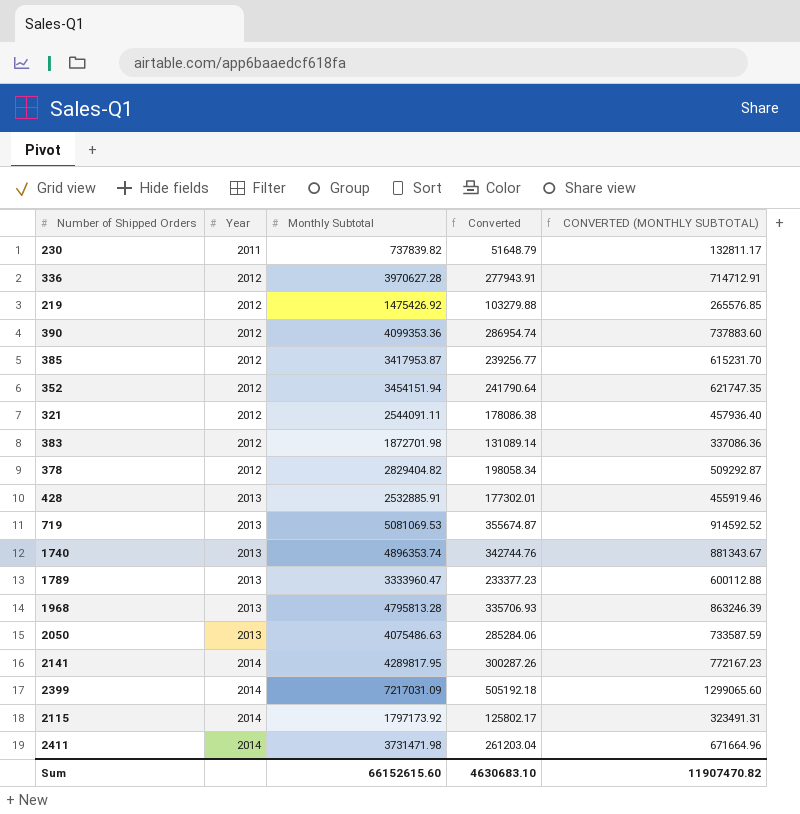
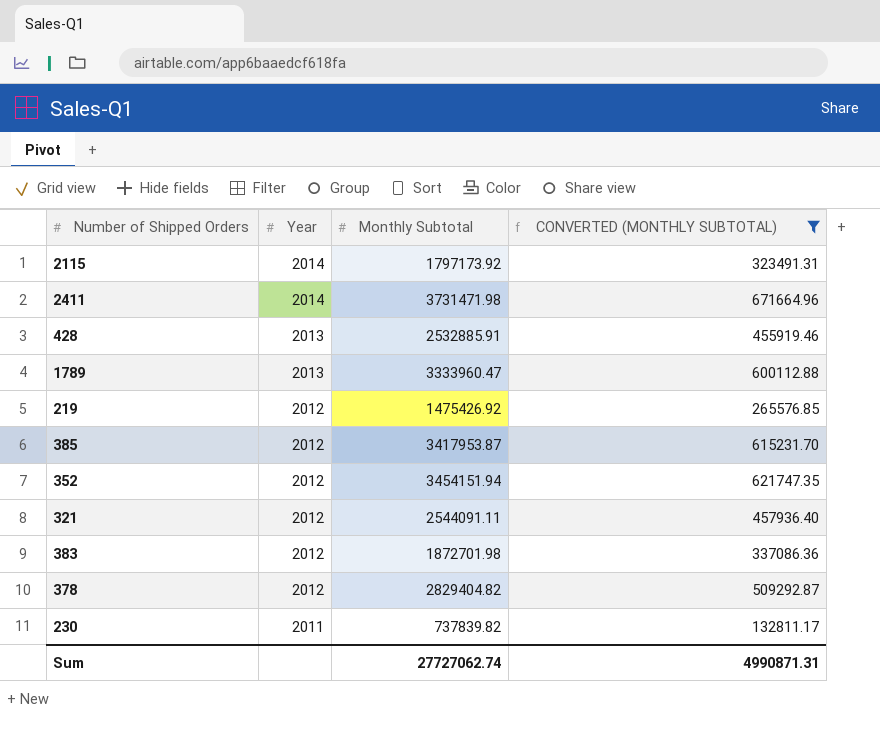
filter: none -> CONVERTED (MONTHLY SUBTOTAL) <= 671664.96
row order: Year ascending -> Year descending
column Converted | formula: [Monthly Subtotal] * 0.07 -> none
Sum | Monthly Subtotal: 66152615.60 -> 27727062.74
Sum | CONVERTED (MONTHLY SUBTOTAL): 11907470.82 -> 4990871.31

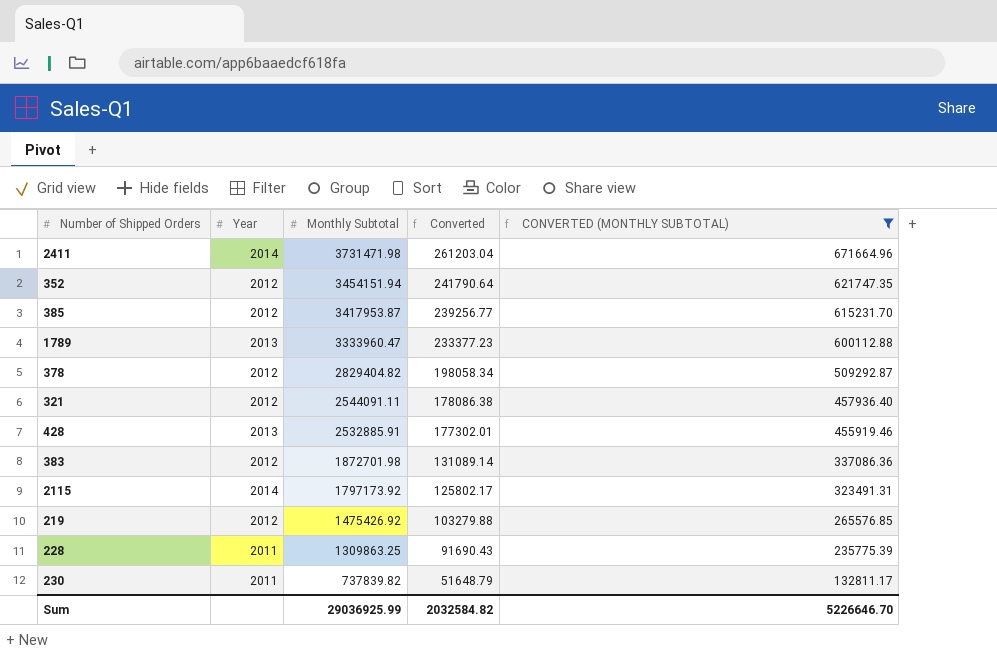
row order: Year descending -> Monthly Subtotal descending
column Converted | formula: none -> [Monthly Subtotal] * 0.07
row 228: none -> 2011 | 1309863.25 | 91690.43 | 235775.39
Sum | Monthly Subtotal: 27727062.74 -> 29036925.99
Sum | CONVERTED (MONTHLY SUBTOTAL): 4990871.31 -> 5226646.70

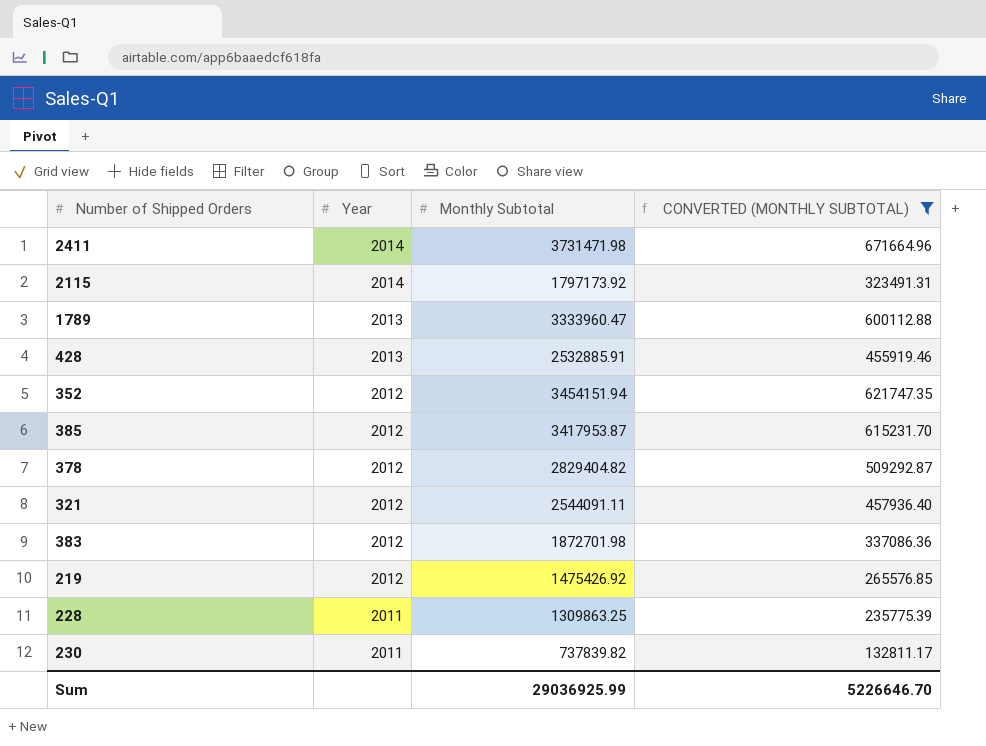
row order: Monthly Subtotal descending -> Year descending
column Converted | formula: [Monthly Subtotal] * 0.07 -> none

